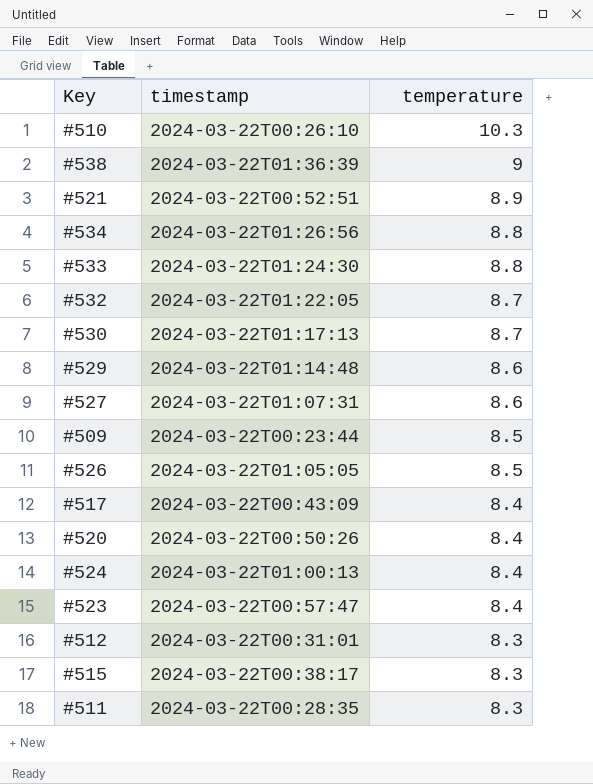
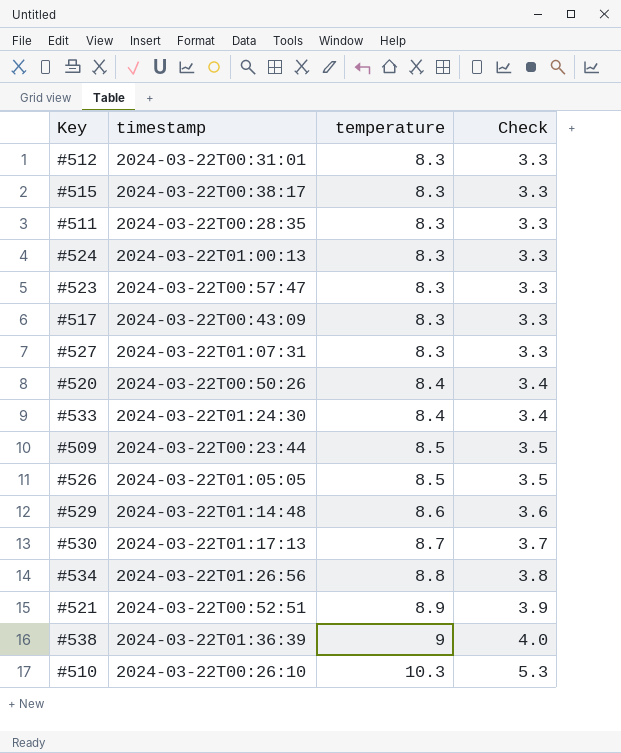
row order: temperature descending -> temperature ascending
column Check | formula: none -> [temperature] - 5
row #532: 2024-03-22T01:22:05 | 8.7 -> none
#524 | temperature: 8.4 -> 8.3
#523 | temperature: 8.4 -> 8.3
#517 | temperature: 8.4 -> 8.3
#527 | temperature: 8.6 -> 8.3
#533 | temperature: 8.8 -> 8.4

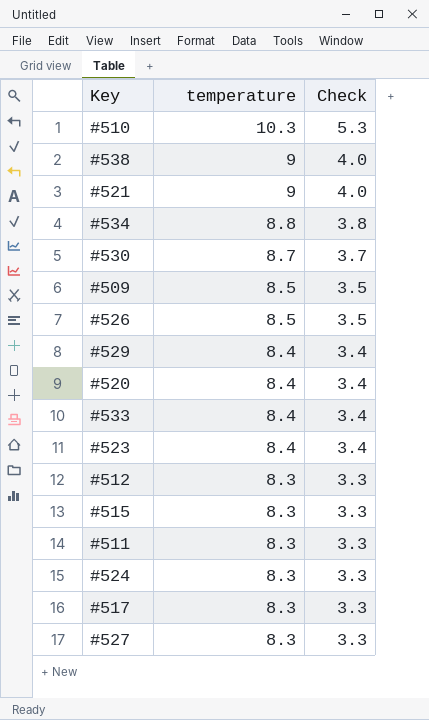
row order: temperature ascending -> temperature descending
column timestamp | position: 2 -> none
#521 | temperature: 8.9 -> 9
#521 | Check: 3.9 -> 4.0
#529 | temperature: 8.6 -> 8.4
#529 | Check: 3.6 -> 3.4
#523 | temperature: 8.3 -> 8.4
#523 | Check: 3.3 -> 3.4

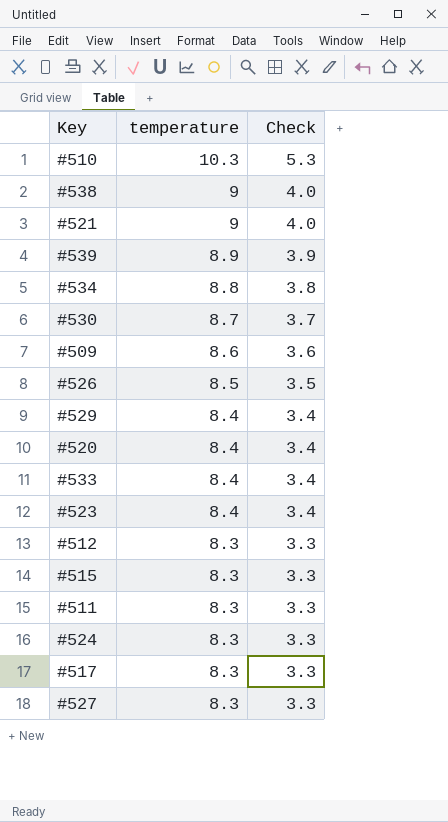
row #539: none -> 8.9 | 3.9
#509 | temperature: 8.5 -> 8.6
#509 | Check: 3.5 -> 3.6

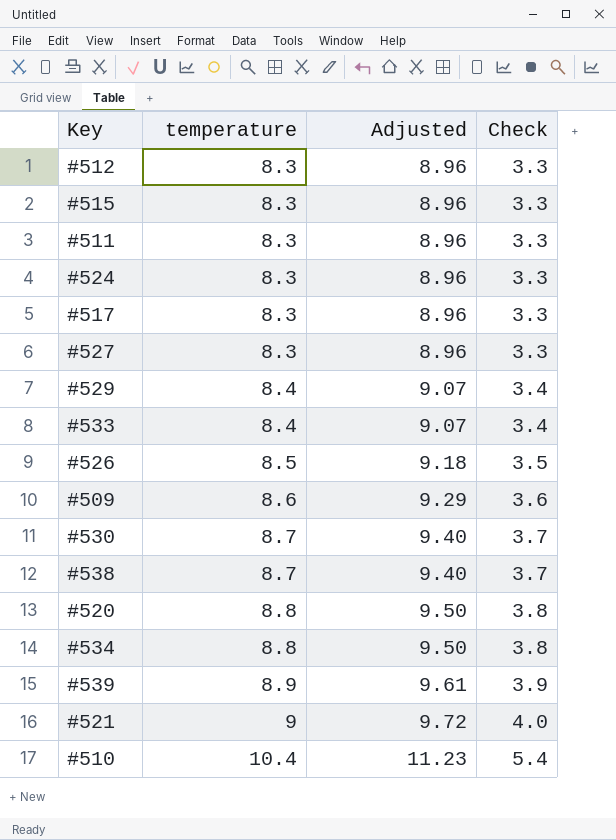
row order: temperature descending -> temperature ascending
column Adjusted | formula: none -> [temperature] * 1.08
row #523: 8.4 | 3.4 -> none
#538 | temperature: 9 -> 8.7
#538 | Check: 4.0 -> 3.7
#520 | temperature: 8.4 -> 8.8
#520 | Check: 3.4 -> 3.8
#510 | temperature: 10.3 -> 10.4
#510 | Check: 5.3 -> 5.4

